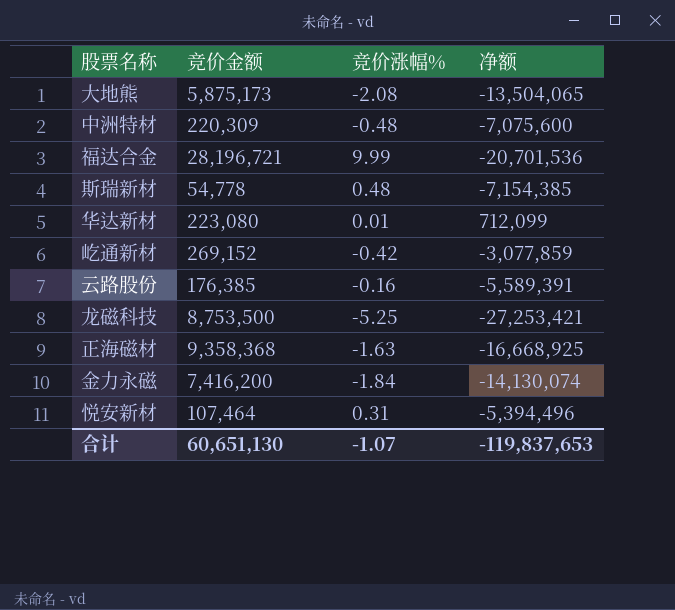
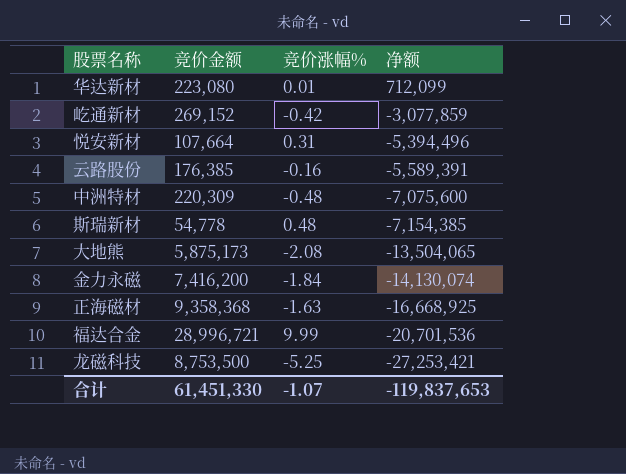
row order: none -> 净额 descending
悦安新材 | 竞价金额: 107,464 -> 107,664
福达合金 | 竞价金额: 28,196,721 -> 28,996,721
合计 | 竞价金额: 60,651,130 -> 61,451,330

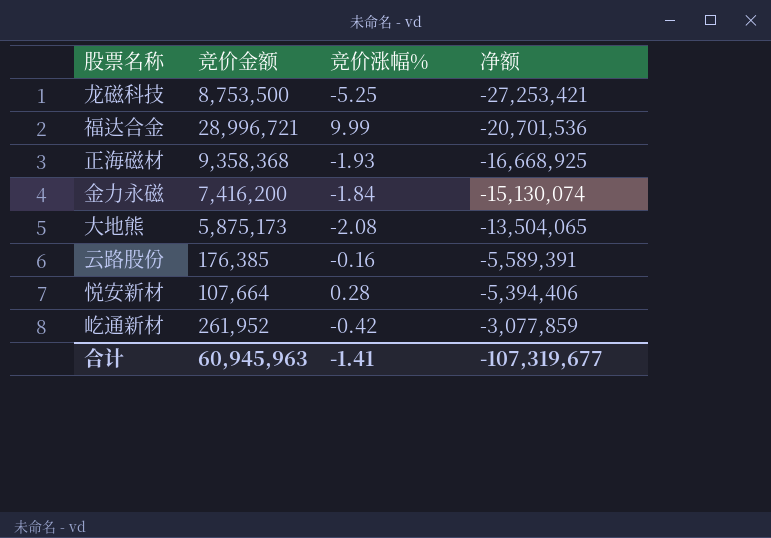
row order: 净额 descending -> 净额 ascending
row 华达新材: 223,080 | 0.01 | 712,099 -> none
row 中洲特材: 220,309 | -0.48 | -7,075,600 -> none
row 斯瑞新材: 54,778 | 0.48 | -7,154,385 -> none
正海磁材 | 竞价涨幅%: -1.63 -> -1.93
金力永磁 | 净额: -14,130,074 -> -15,130,074
悦安新材 | 竞价涨幅%: 0.31 -> 0.28
悦安新材 | 净额: -5,394,496 -> -5,394,406
屹通新材 | 竞价金额: 269,152 -> 261,952
合计 | 竞价金额: 61,451,330 -> 60,945,963
合计 | 竞价涨幅%: -1.07 -> -1.41
合计 | 净额: -119,837,653 -> -107,319,677

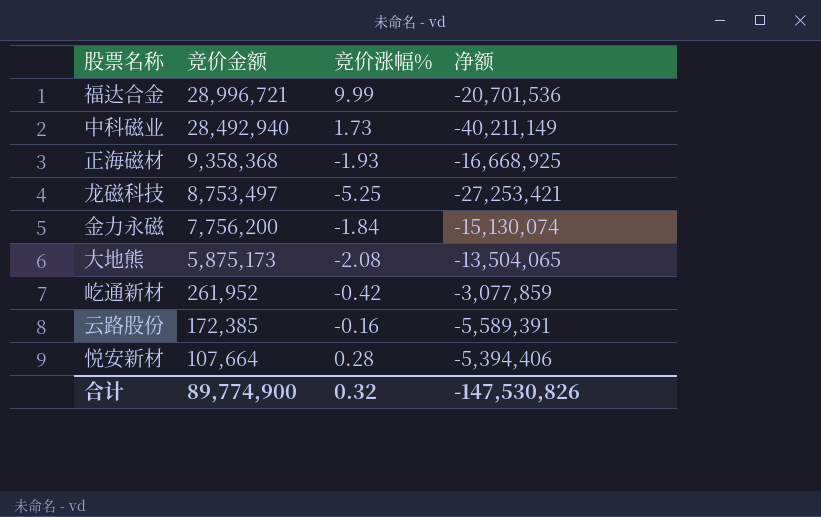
row order: 净额 ascending -> 竞价金额 descending
row 中科磁业: none -> 28,492,940 | 1.73 | -40,211,149
龙磁科技 | 竞价金额: 8,753,500 -> 8,753,497
金力永磁 | 竞价金额: 7,416,200 -> 7,756,200
云路股份 | 竞价金额: 176,385 -> 172,385
合计 | 竞价金额: 60,945,963 -> 89,774,900
合计 | 竞价涨幅%: -1.41 -> 0.32
合计 | 净额: -107,319,677 -> -147,530,826

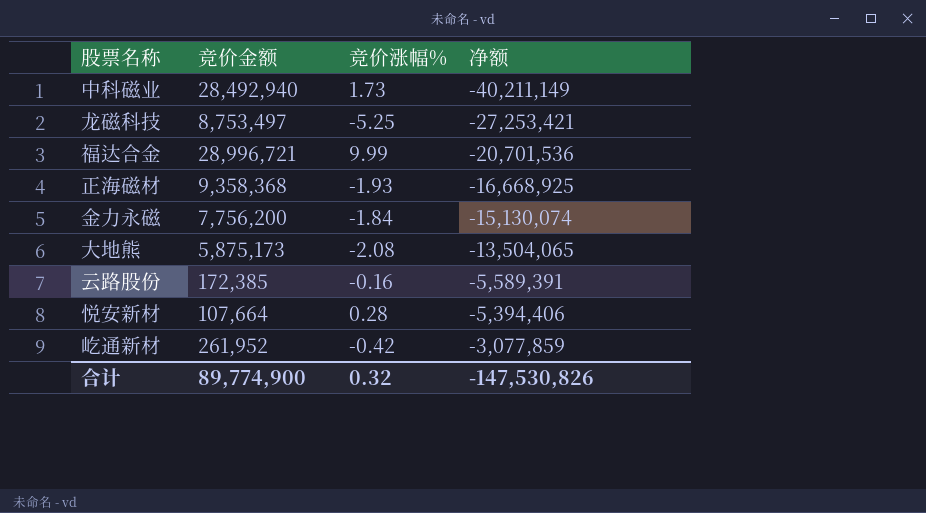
row order: 竞价金额 descending -> 净额 ascending

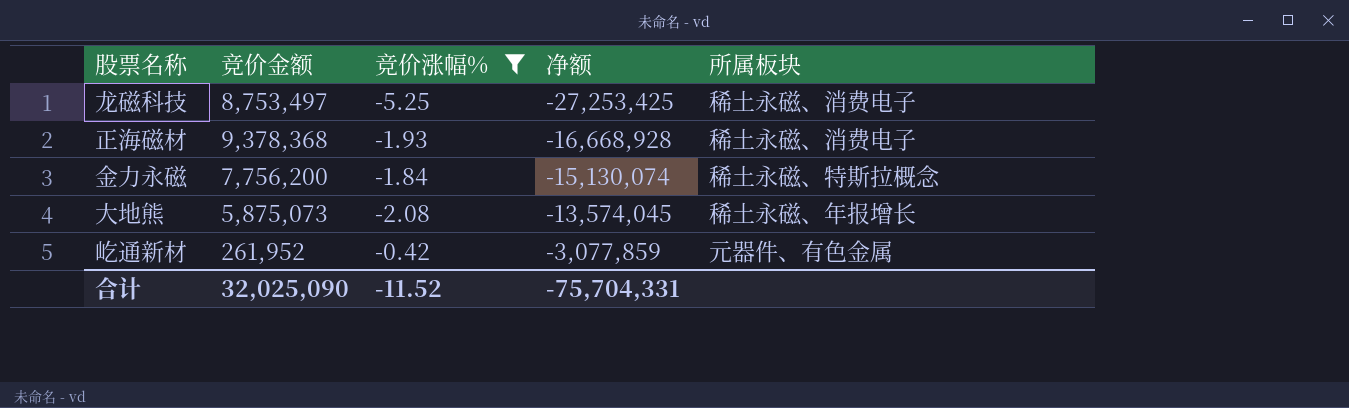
filter: none -> 竞价涨幅% <= -0.42
column 所属板块 | position: none -> 5
龙磁科技 | 净额: -27,253,421 -> -27,253,425
正海磁材 | 竞价金额: 9,358,368 -> 9,378,368
正海磁材 | 净额: -16,668,925 -> -16,668,928
大地熊 | 竞价金额: 5,875,173 -> 5,875,073
大地熊 | 净额: -13,504,065 -> -13,574,045
合计 | 竞价金额: 89,774,900 -> 32,025,090
合计 | 竞价涨幅%: 0.32 -> -11.52
合计 | 净额: -147,530,826 -> -75,704,331

